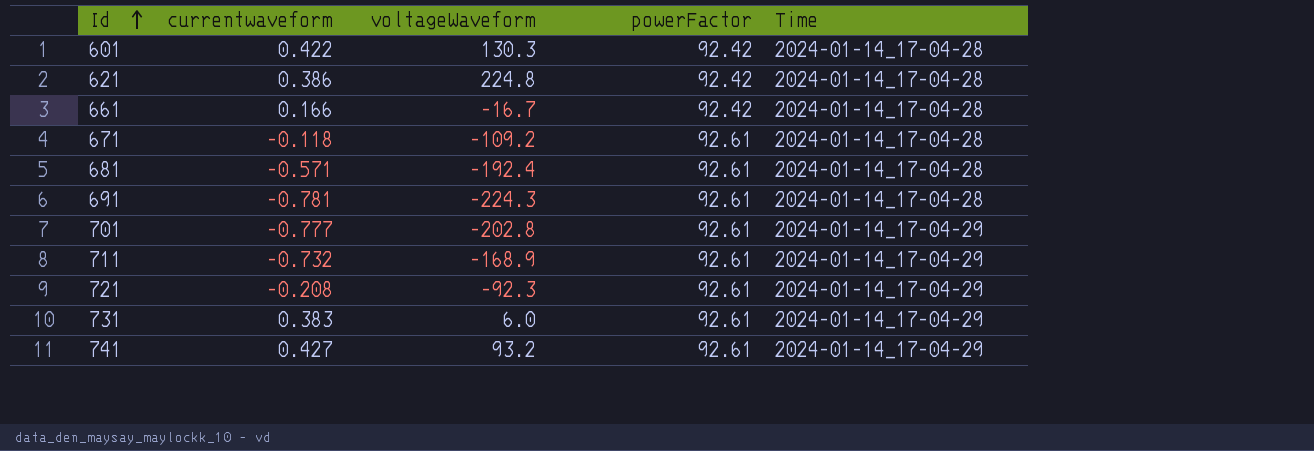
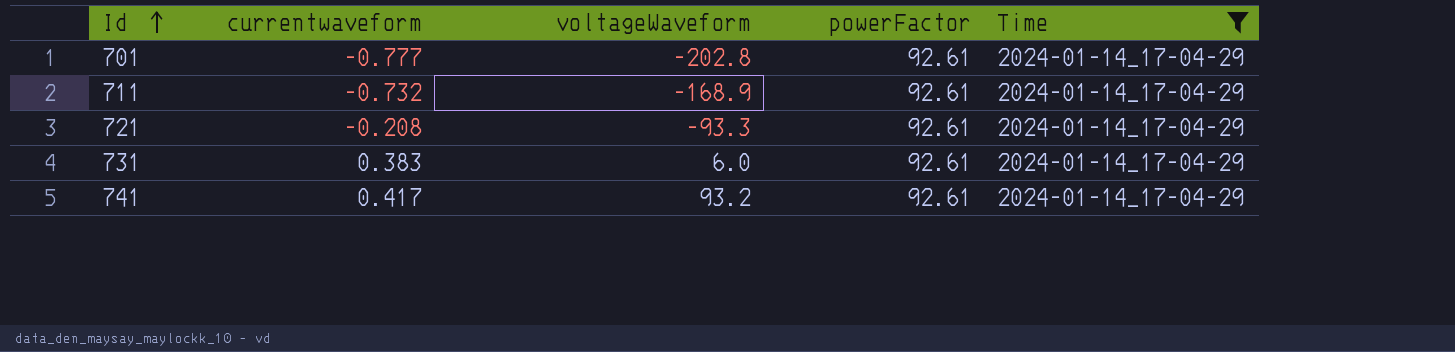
filter: none -> Time = 2024-01-14_17-04-29
721 | voltageWaveform: -92.3 -> -93.3
741 | currentwaveform: 0.427 -> 0.417

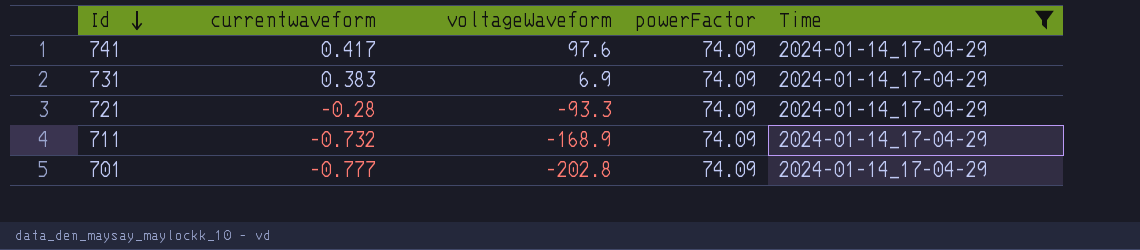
row order: Id ascending -> Id descending
741 | voltageWaveform: 93.2 -> 97.6
741 | powerFactor: 92.61 -> 74.09
731 | voltageWaveform: 6.0 -> 6.9
731 | powerFactor: 92.61 -> 74.09
721 | currentwaveform: -0.208 -> -0.28
721 | powerFactor: 92.61 -> 74.09
711 | powerFactor: 92.61 -> 74.09
701 | powerFactor: 92.61 -> 74.09

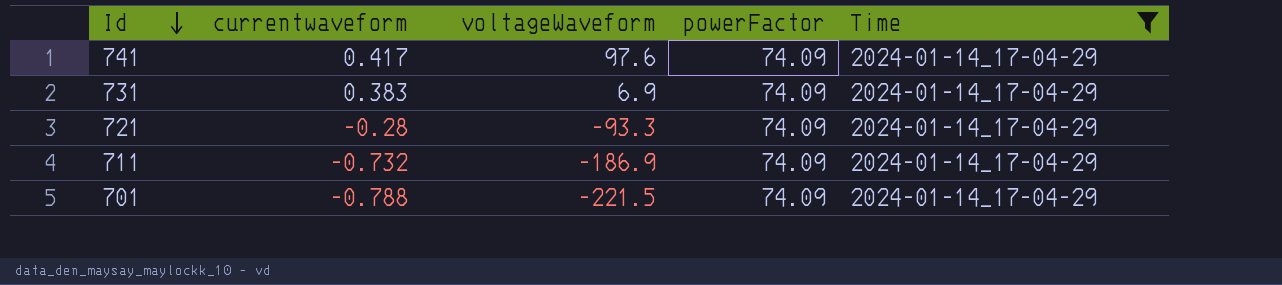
711 | voltageWaveform: -168.9 -> -186.9
701 | currentwaveform: -0.777 -> -0.788
701 | voltageWaveform: -202.8 -> -221.5

